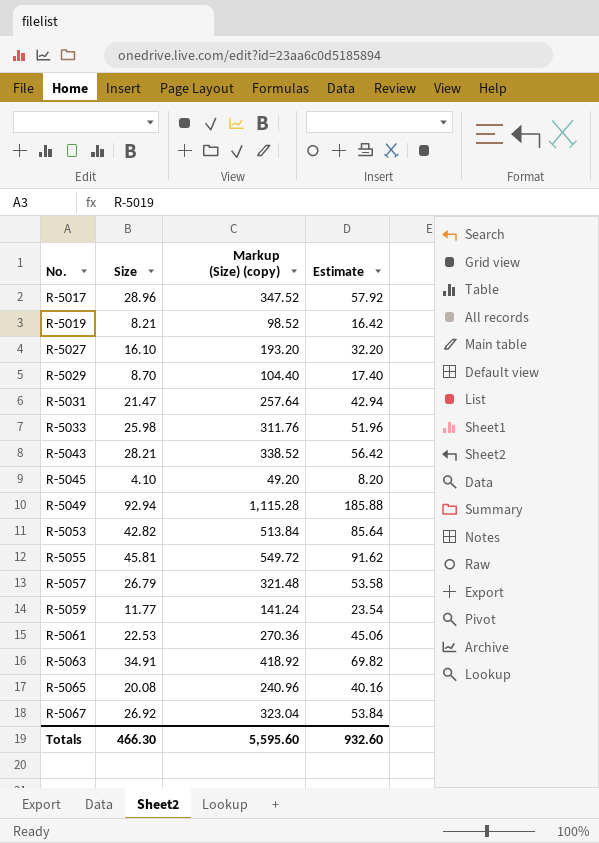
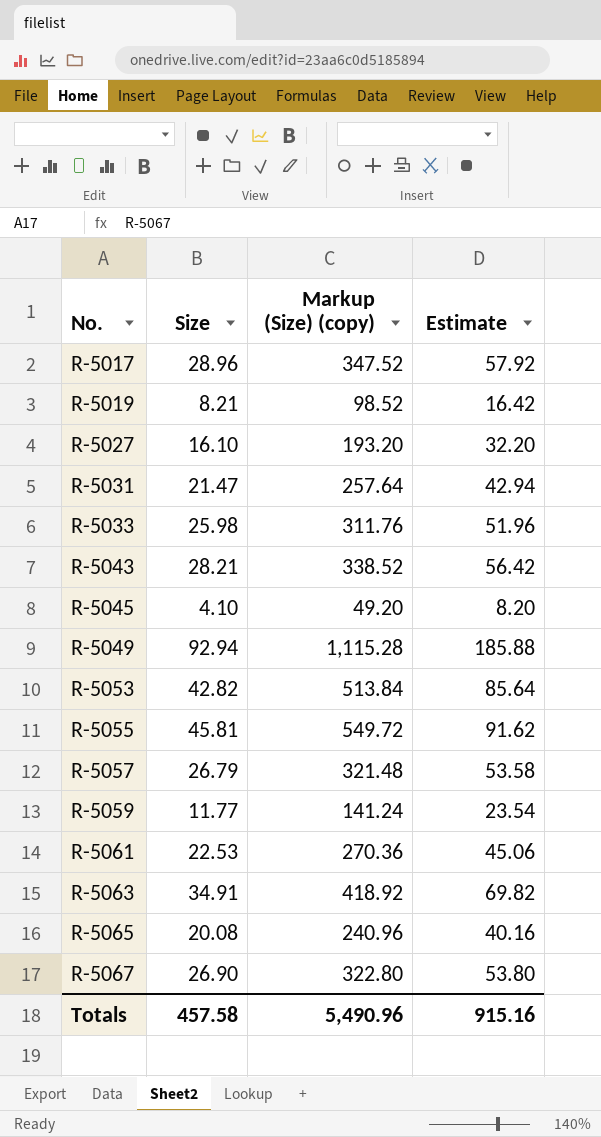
row R-5029: 8.70 | 104.40 | 17.40 -> none
R-5067 | Size: 26.92 -> 26.90
R-5067 | Markup (Size) (copy): 323.04 -> 322.80
R-5067 | Estimate: 53.84 -> 53.80
Totals | Size: 466.30 -> 457.58
Totals | Markup (Size) (copy): 5,595.60 -> 5,490.96
Totals | Estimate: 932.60 -> 915.16

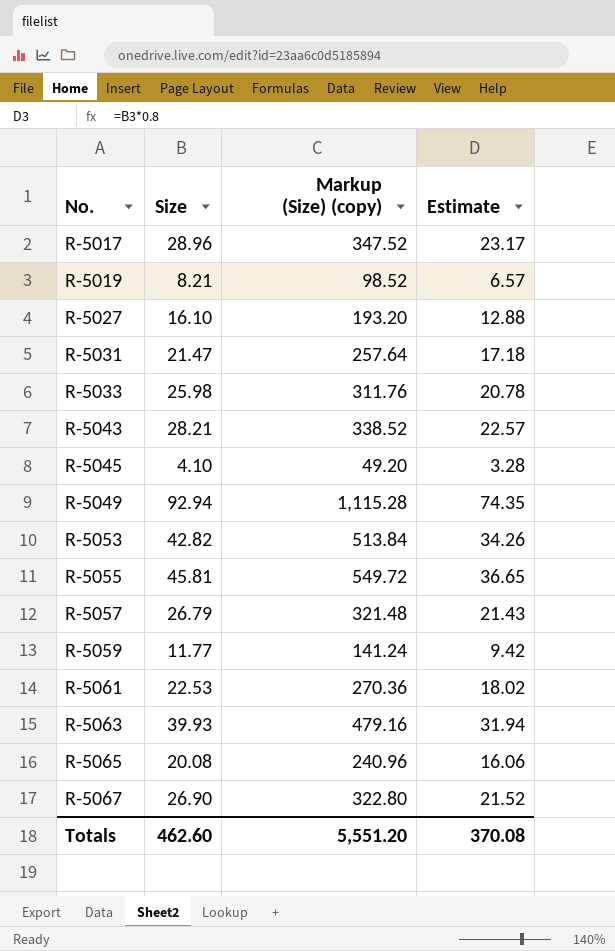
column Estimate | formula: [Size] * 2 -> [Size] * 0.8
R-5063 | Size: 34.91 -> 39.93
R-5063 | Markup (Size) (copy): 418.92 -> 479.16
Totals | Size: 457.58 -> 462.60
Totals | Markup (Size) (copy): 5,490.96 -> 5,551.20
Totals | Estimate: 915.16 -> 370.08

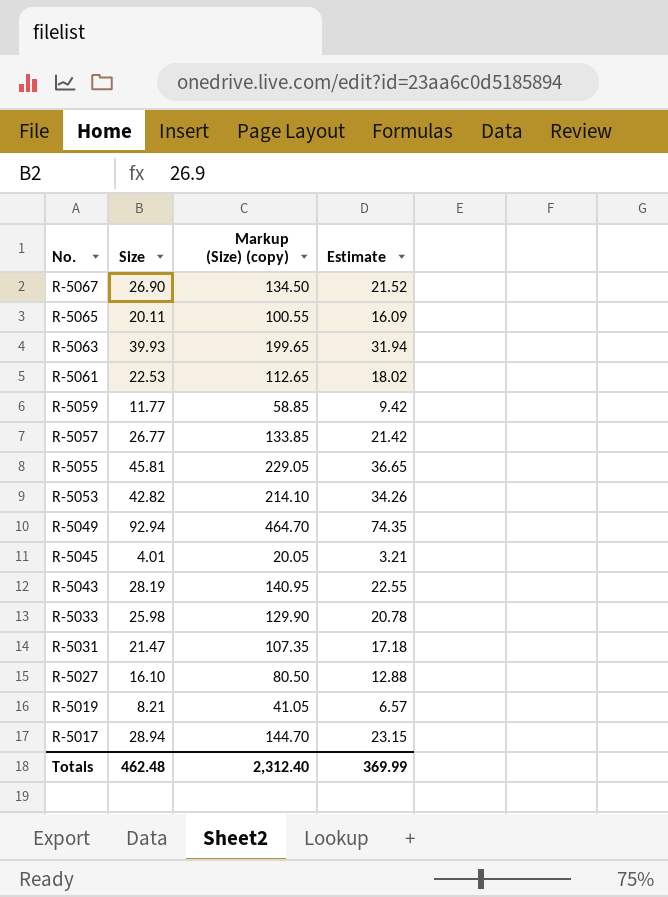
row order: No. ascending -> No. descending
column Markup (Size) (copy) | formula: [Size] * 12 -> [Size] * 5
R-5065 | Size: 20.08 -> 20.11
R-5065 | Estimate: 16.06 -> 16.09
R-5057 | Size: 26.79 -> 26.77
R-5057 | Estimate: 21.43 -> 21.42
R-5045 | Size: 4.10 -> 4.01
R-5045 | Estimate: 3.28 -> 3.21
R-5043 | Size: 28.21 -> 28.19
R-5043 | Estimate: 22.57 -> 22.55
R-5017 | Size: 28.96 -> 28.94
R-5017 | Estimate: 23.17 -> 23.15
Totals | Size: 462.60 -> 462.48
Totals | Markup (Size) (copy): 5,551.20 -> 2,312.40
Totals | Estimate: 370.08 -> 369.99

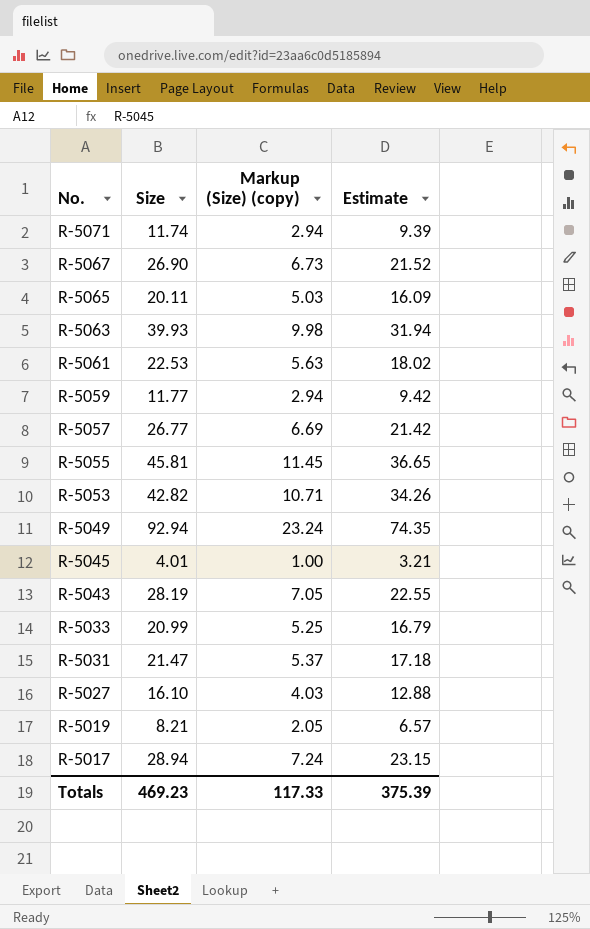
column Markup (Size) (copy) | formula: [Size] * 5 -> [Size] * 0.25
row R-5071: none -> 11.74 | 2.94 | 9.39
R-5033 | Size: 25.98 -> 20.99
R-5033 | Estimate: 20.78 -> 16.79
Totals | Size: 462.48 -> 469.23
Totals | Markup (Size) (copy): 2,312.40 -> 117.33
Totals | Estimate: 369.99 -> 375.39

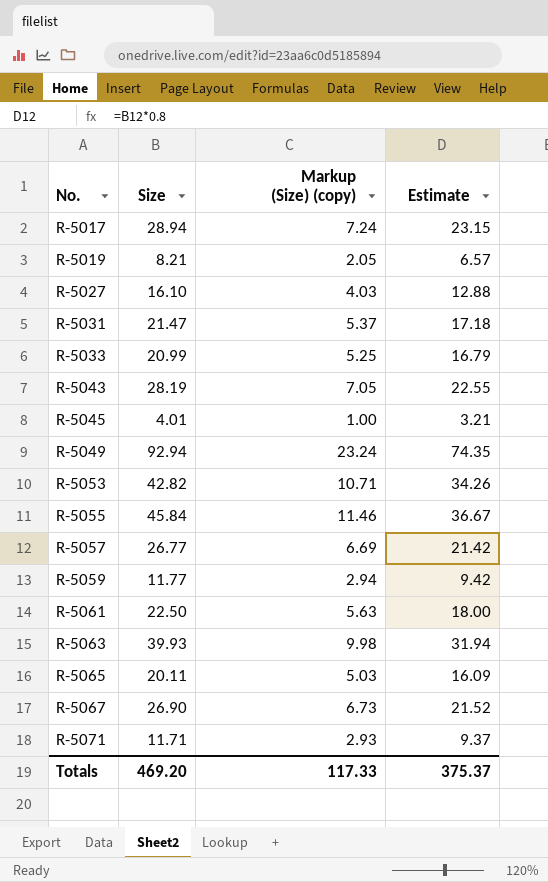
row order: No. descending -> No. ascending
R-5055 | Size: 45.81 -> 45.84
R-5055 | Markup (Size) (copy): 11.45 -> 11.46
R-5055 | Estimate: 36.65 -> 36.67
R-5061 | Size: 22.53 -> 22.50
R-5061 | Estimate: 18.02 -> 18.00
R-5071 | Size: 11.74 -> 11.71
R-5071 | Markup (Size) (copy): 2.94 -> 2.93
R-5071 | Estimate: 9.39 -> 9.37
Totals | Size: 469.23 -> 469.20
Totals | Estimate: 375.39 -> 375.37

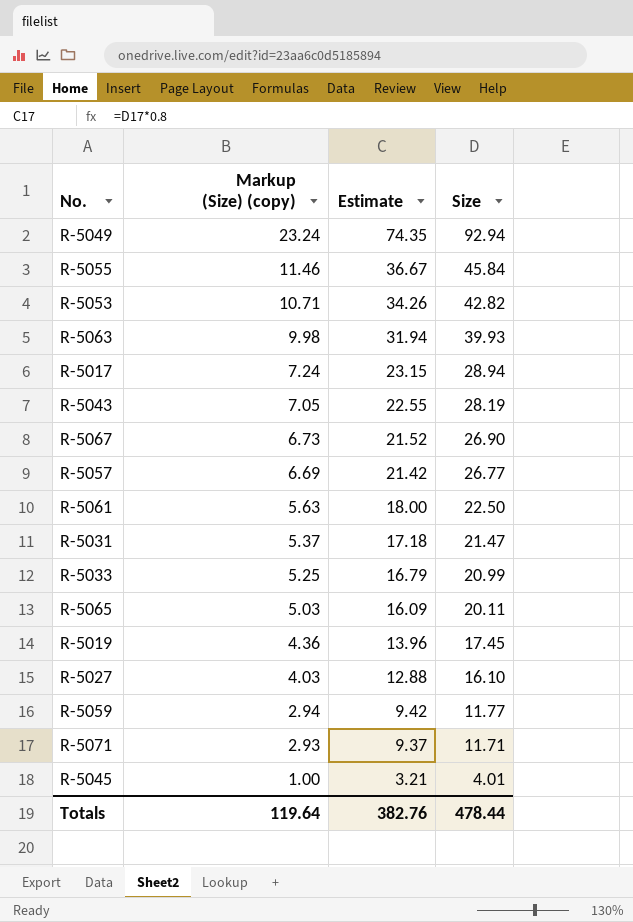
row order: No. ascending -> Markup (Size) (copy) descending
column Size | position: 2 -> 4
R-5019 | Markup (Size) (copy): 2.05 -> 4.36
R-5019 | Estimate: 6.57 -> 13.96
R-5019 | Size: 8.21 -> 17.45
Totals | Markup (Size) (copy): 117.33 -> 119.64
Totals | Estimate: 375.37 -> 382.76
Totals | Size: 469.20 -> 478.44

